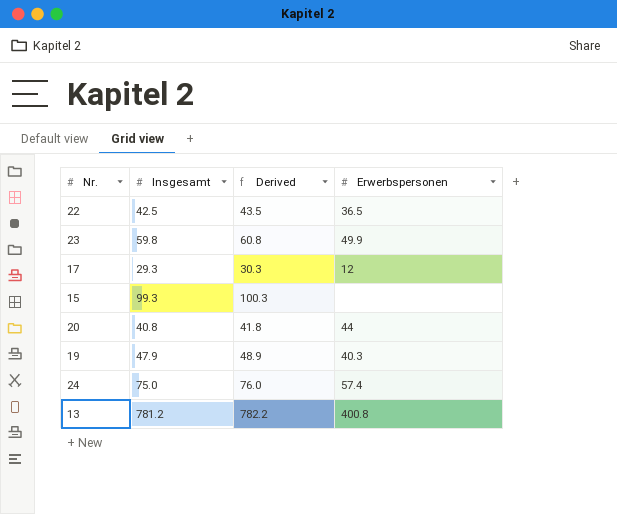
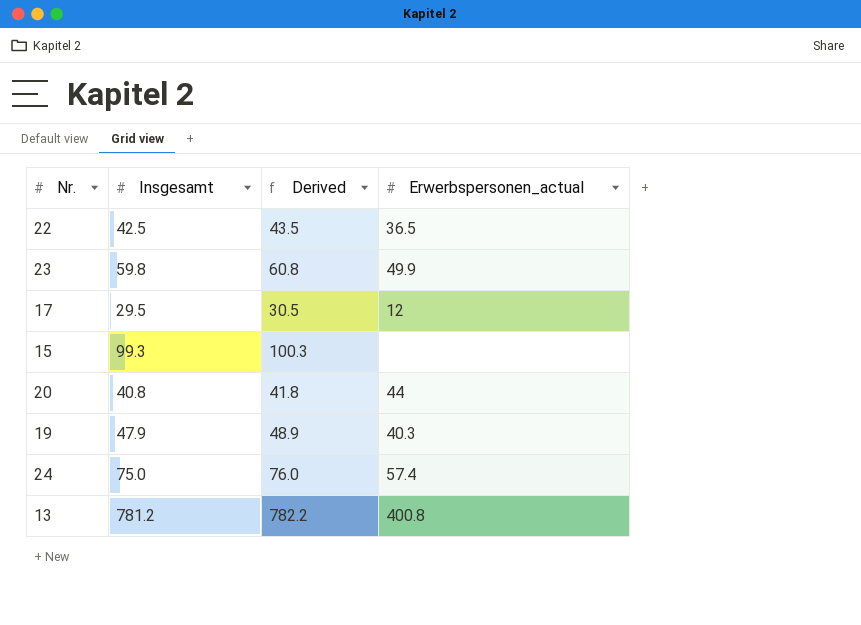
column name: Erwerbspersonen -> Erwerbspersonen_actual
17 | Insgesamt: 29.3 -> 29.5
17 | Derived: 30.3 -> 30.5

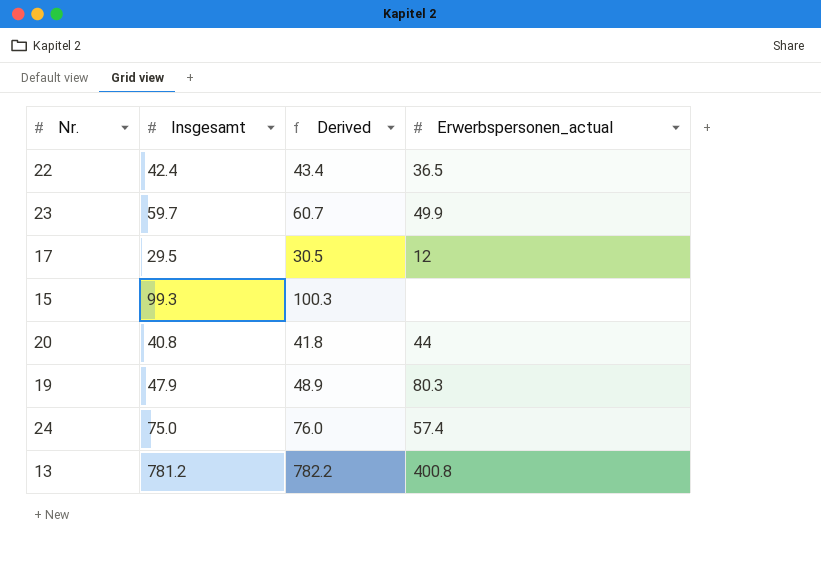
22 | Insgesamt: 42.5 -> 42.4
22 | Derived: 43.5 -> 43.4
23 | Insgesamt: 59.8 -> 59.7
23 | Derived: 60.8 -> 60.7
19 | Erwerbspersonen_actual: 40.3 -> 80.3

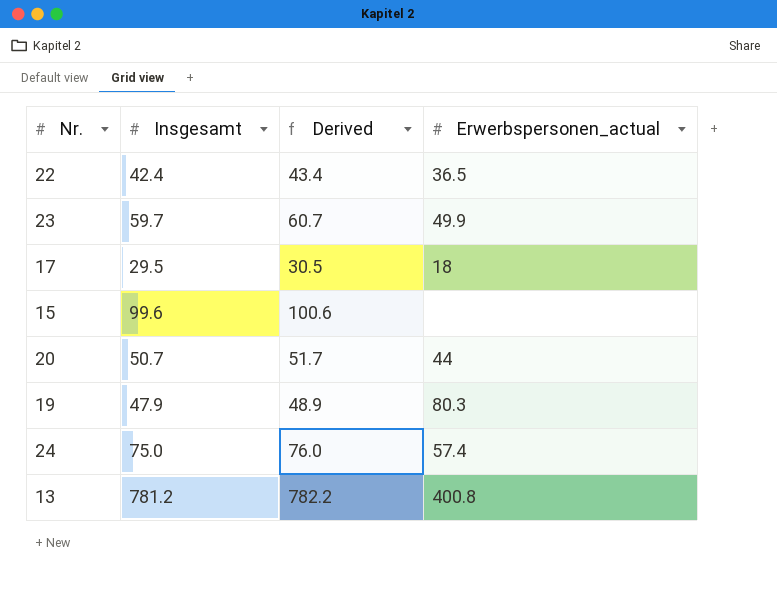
17 | Erwerbspersonen_actual: 12 -> 18
15 | Insgesamt: 99.3 -> 99.6
15 | Derived: 100.3 -> 100.6
20 | Insgesamt: 40.8 -> 50.7
20 | Derived: 41.8 -> 51.7

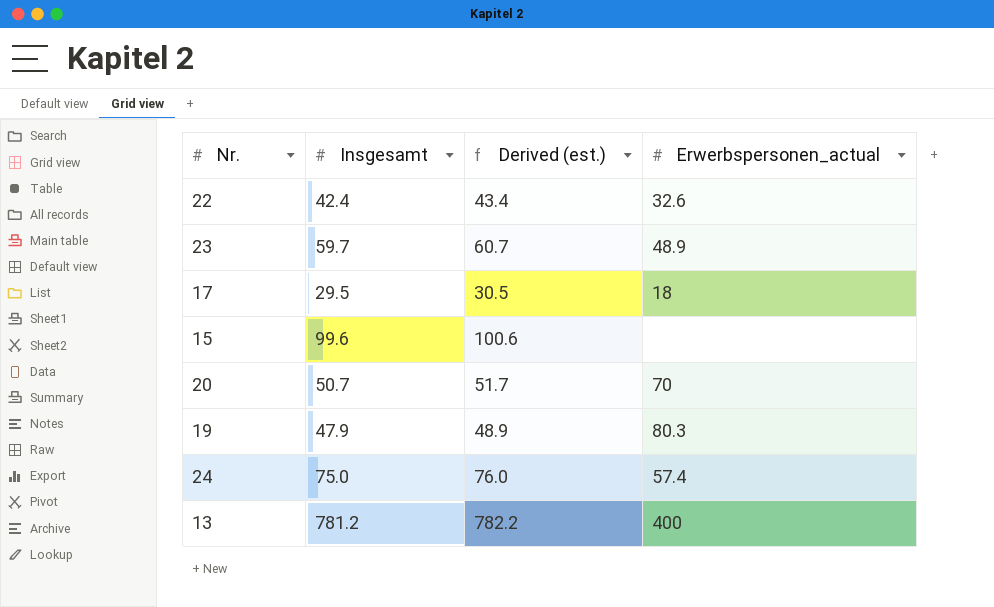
column name: Derived -> Derived (est.)
22 | Erwerbspersonen_actual: 36.5 -> 32.6
23 | Erwerbspersonen_actual: 49.9 -> 48.9
20 | Erwerbspersonen_actual: 44 -> 70
13 | Erwerbspersonen_actual: 400.8 -> 400

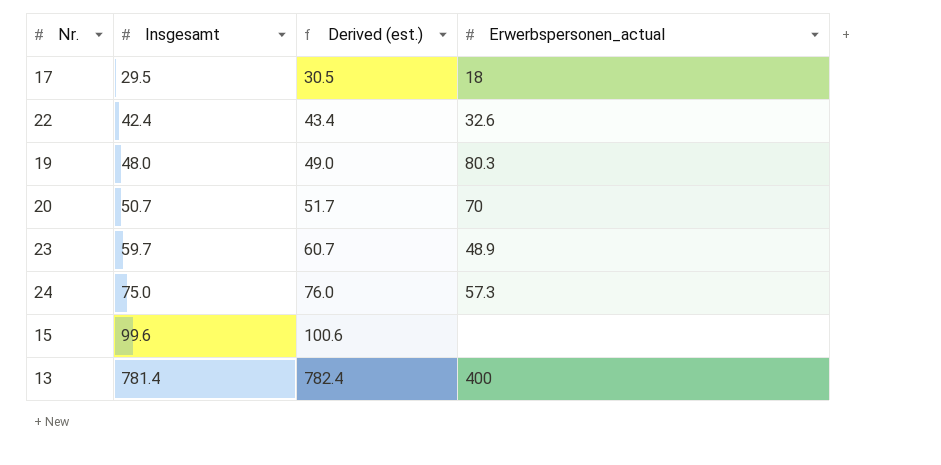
row order: none -> Insgesamt ascending
19 | Insgesamt: 47.9 -> 48.0
19 | Derived (est.): 48.9 -> 49.0
24 | Erwerbspersonen_actual: 57.4 -> 57.3
13 | Insgesamt: 781.2 -> 781.4
13 | Derived (est.): 782.2 -> 782.4

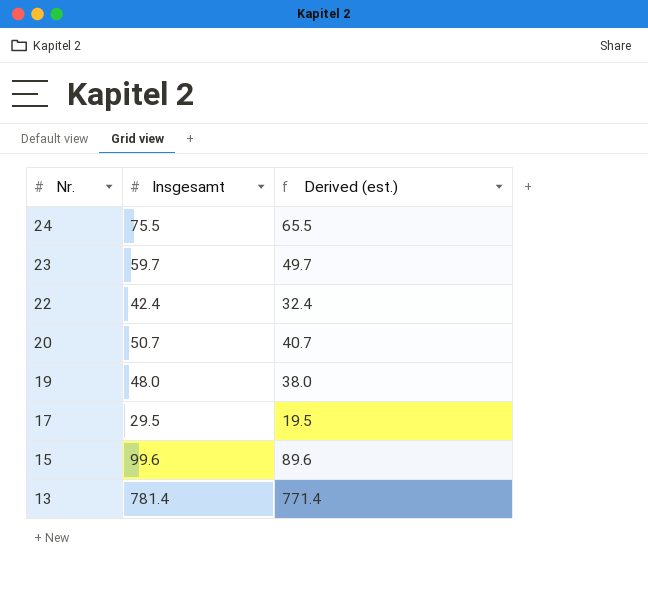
row order: Insgesamt ascending -> Nr. descending
column Erwerbspersonen_actual | position: 4 -> none
column Derived (est.) | formula: [Insgesamt] + 1 -> [Insgesamt] - 10
24 | Insgesamt: 75.0 -> 75.5

